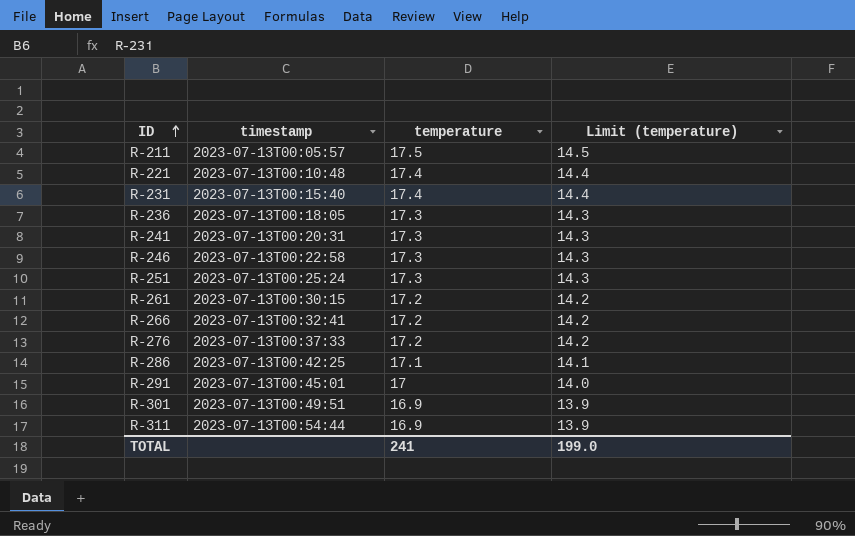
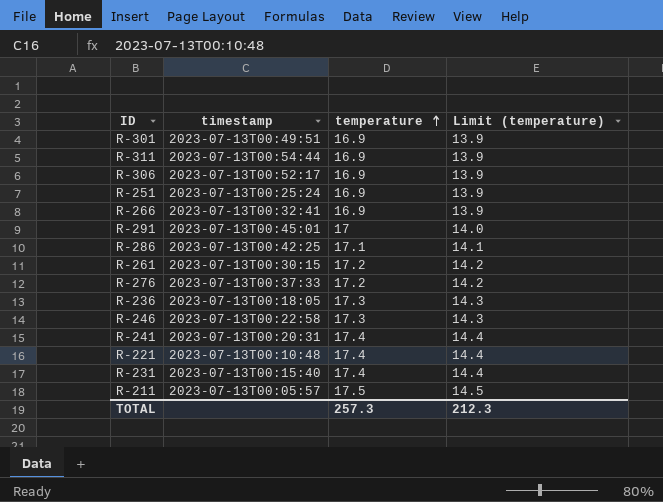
row order: ID ascending -> temperature ascending
row R-306: none -> 2023-07-13T00:52:17 | 16.9 | 13.9
R-251 | temperature: 17.3 -> 16.9
R-251 | Limit (temperature): 14.3 -> 13.9
R-266 | temperature: 17.2 -> 16.9
R-266 | Limit (temperature): 14.2 -> 13.9
R-241 | temperature: 17.3 -> 17.4
R-241 | Limit (temperature): 14.3 -> 14.4
TOTAL | temperature: 241 -> 257.3
TOTAL | Limit (temperature): 199.0 -> 212.3

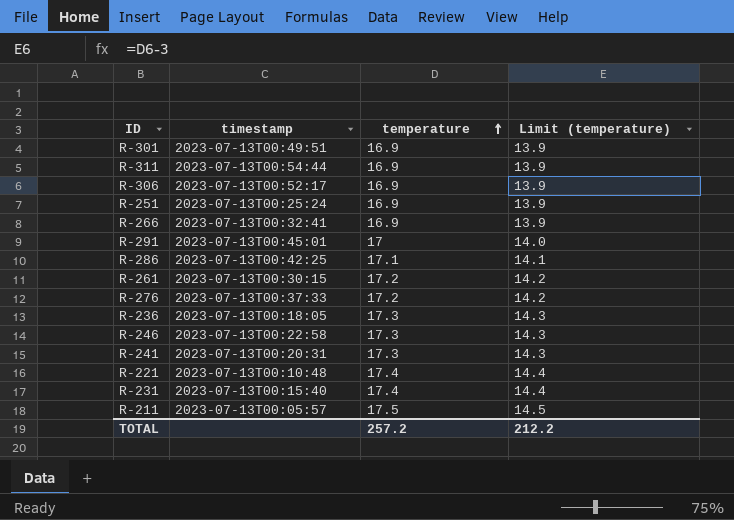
R-241 | temperature: 17.4 -> 17.3
R-241 | Limit (temperature): 14.4 -> 14.3
TOTAL | temperature: 257.3 -> 257.2
TOTAL | Limit (temperature): 212.3 -> 212.2

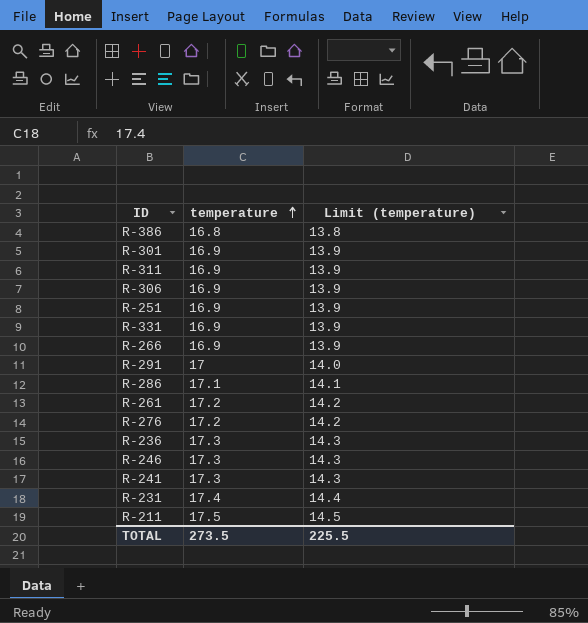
column timestamp | position: 2 -> none
row R-221: 2023-07-13T00:10:48 | 17.4 | 14.4 -> none
row R-386: none -> 16.8 | 13.8
row R-331: none -> 16.9 | 13.9
TOTAL | temperature: 257.2 -> 273.5
TOTAL | Limit (temperature): 212.2 -> 225.5

